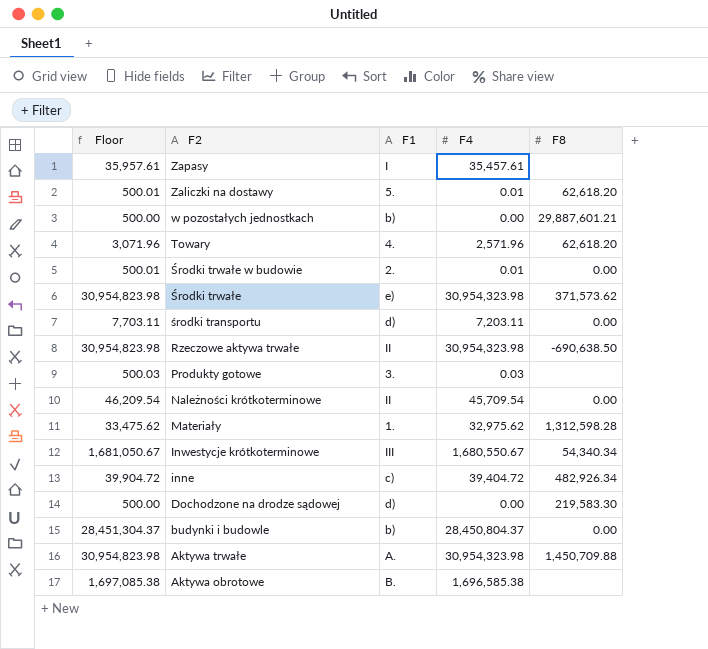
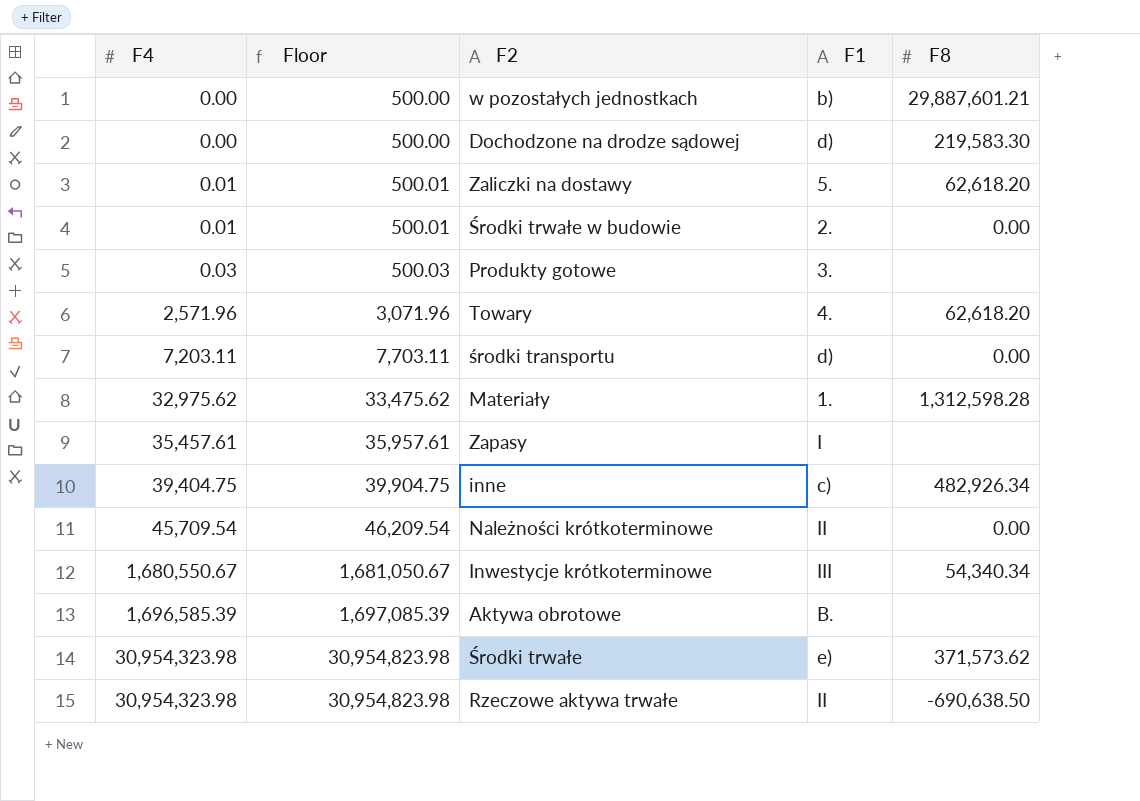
row order: F2 descending -> F4 ascending
column F4 | position: 4 -> 1
row budynki i budowle: 28,451,304.37 | b) | 28,450,804.37 | 0.00 -> none
row Aktywa trwałe: 30,954,823.98 | A. | 30,954,323.98 | 1,450,709.88 -> none
inne | F4: 39,404.72 -> 39,404.75
inne | Floor: 39,904.72 -> 39,904.75
Aktywa obrotowe | F4: 1,696,585.38 -> 1,696,585.39
Aktywa obrotowe | Floor: 1,697,085.38 -> 1,697,085.39

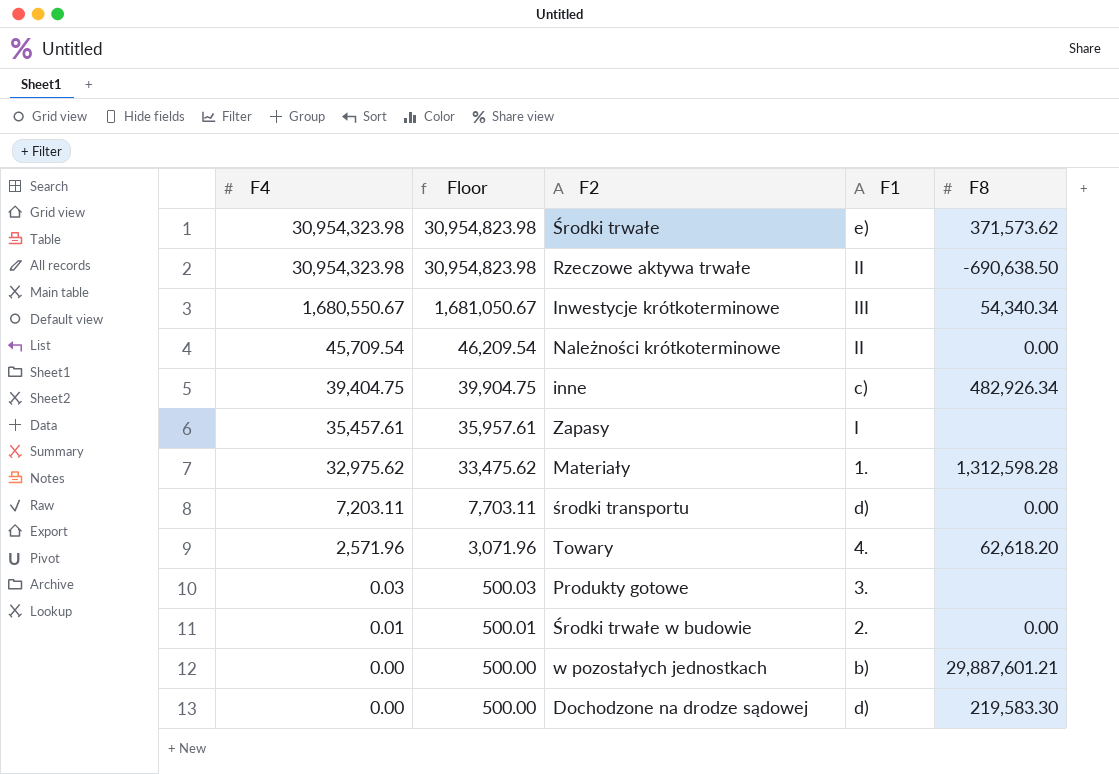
row order: F4 ascending -> F4 descending
row Zaliczki na dostawy: 0.01 | 500.01 | 5. | 62,618.20 -> none
row Aktywa obrotowe: 1,696,585.39 | 1,697,085.39 | B. | none -> none

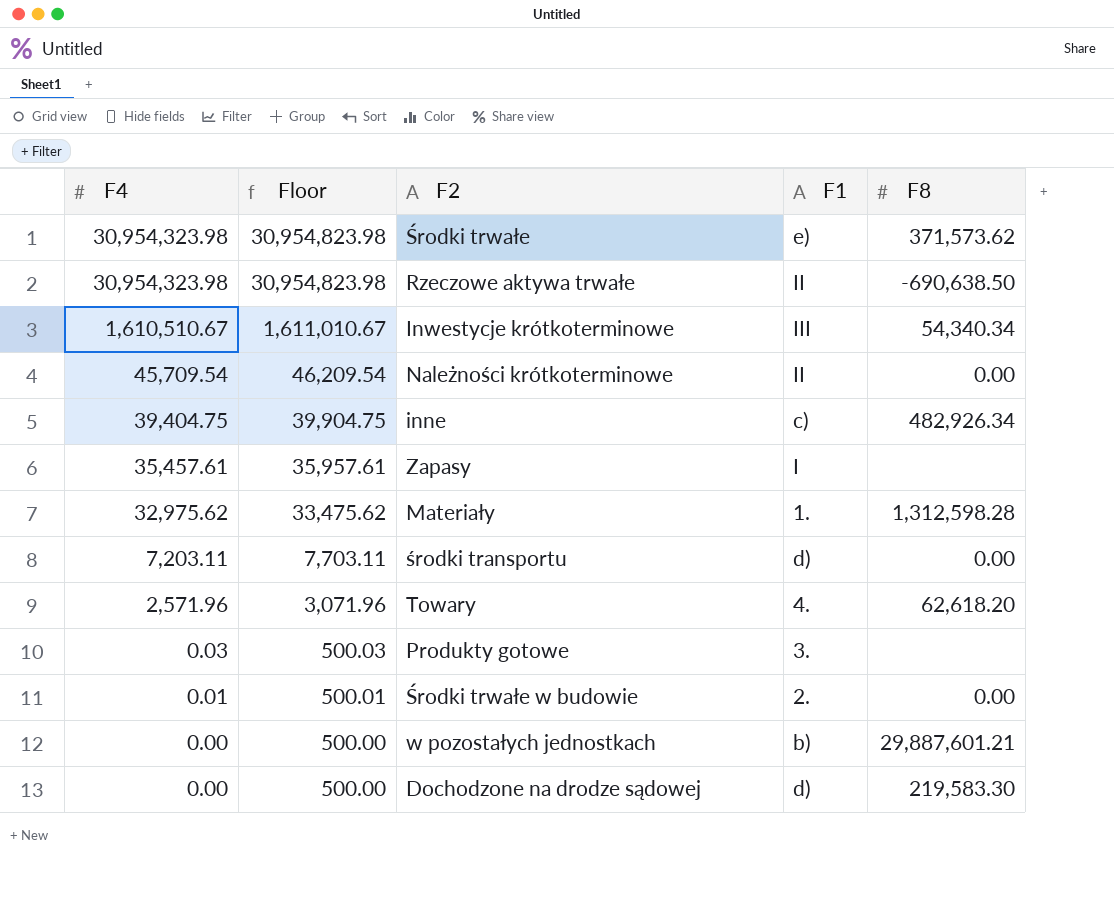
Inwestycje krótkoterminowe | F4: 1,680,550.67 -> 1,610,510.67
Inwestycje krótkoterminowe | Floor: 1,681,050.67 -> 1,611,010.67

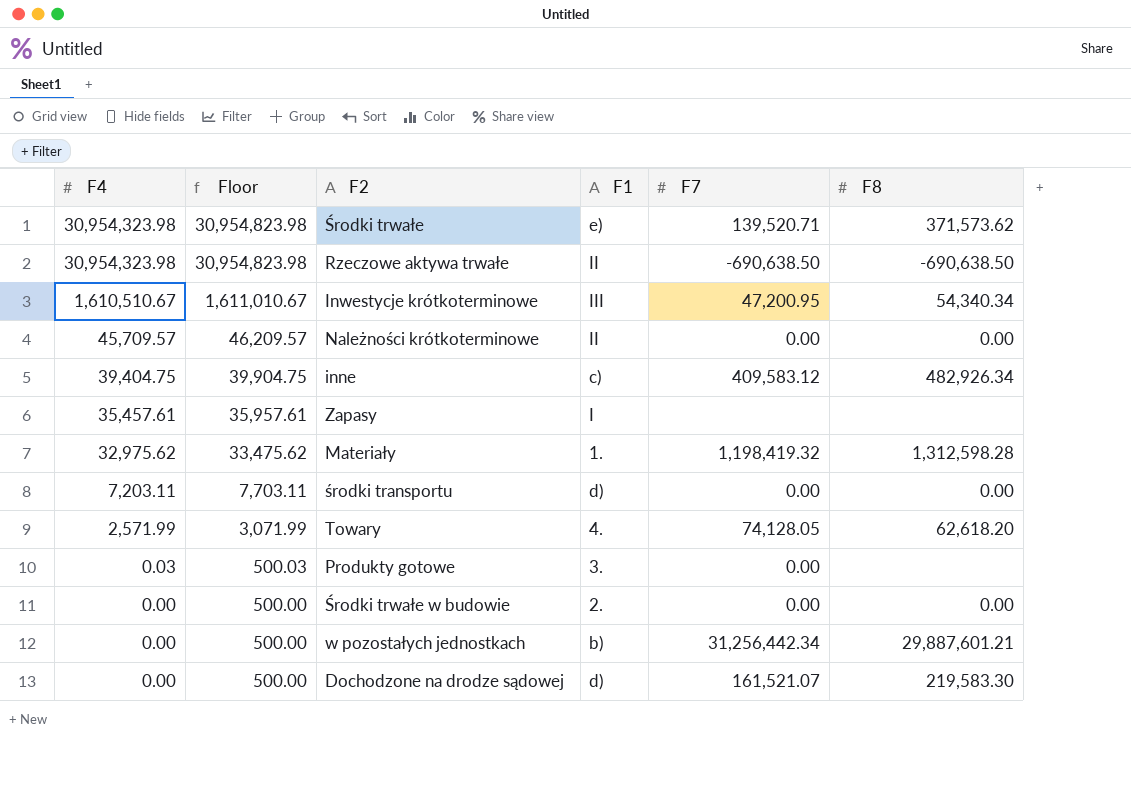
column F7 | position: none -> 5
Należności krótkoterminowe | F4: 45,709.54 -> 45,709.57
Należności krótkoterminowe | Floor: 46,209.54 -> 46,209.57
Towary | F4: 2,571.96 -> 2,571.99
Towary | Floor: 3,071.96 -> 3,071.99
Środki trwałe w budowie | F4: 0.01 -> 0.00
Środki trwałe w budowie | Floor: 500.01 -> 500.00

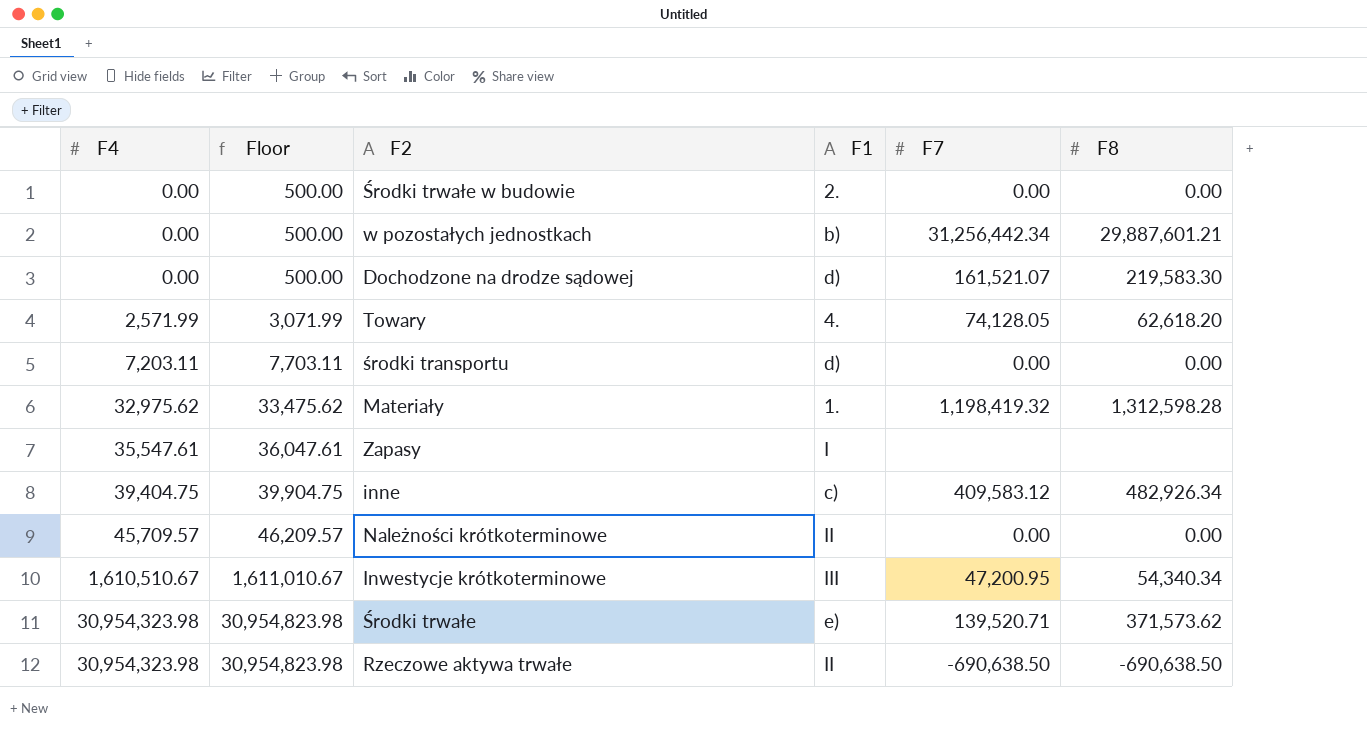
row order: F4 descending -> F4 ascending
row Produkty gotowe: 0.03 | 500.03 | 3. | 0.00 | none -> none
Zapasy | F4: 35,457.61 -> 35,547.61
Zapasy | Floor: 35,957.61 -> 36,047.61

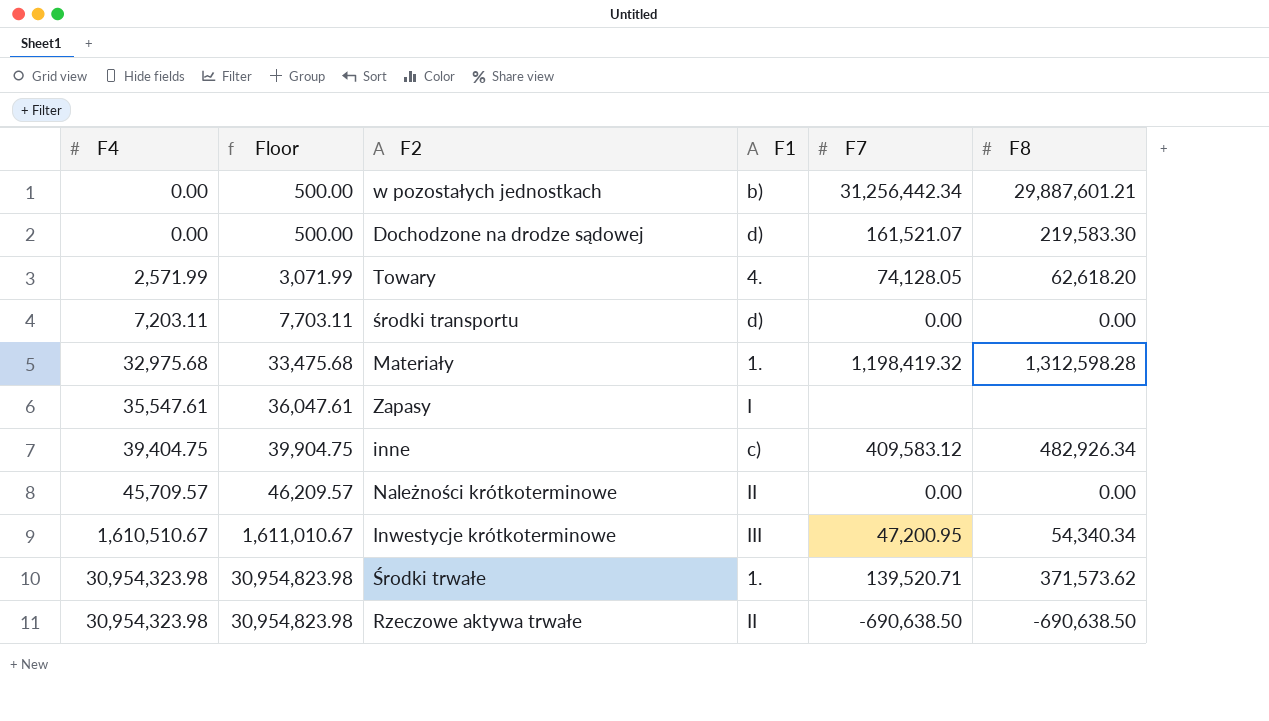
row Środki trwałe w budowie: 0.00 | 500.00 | 2. | 0.00 | 0.00 -> none
Materiały | F4: 32,975.62 -> 32,975.68
Materiały | Floor: 33,475.62 -> 33,475.68
Środki trwałe | F1: e) -> 1.

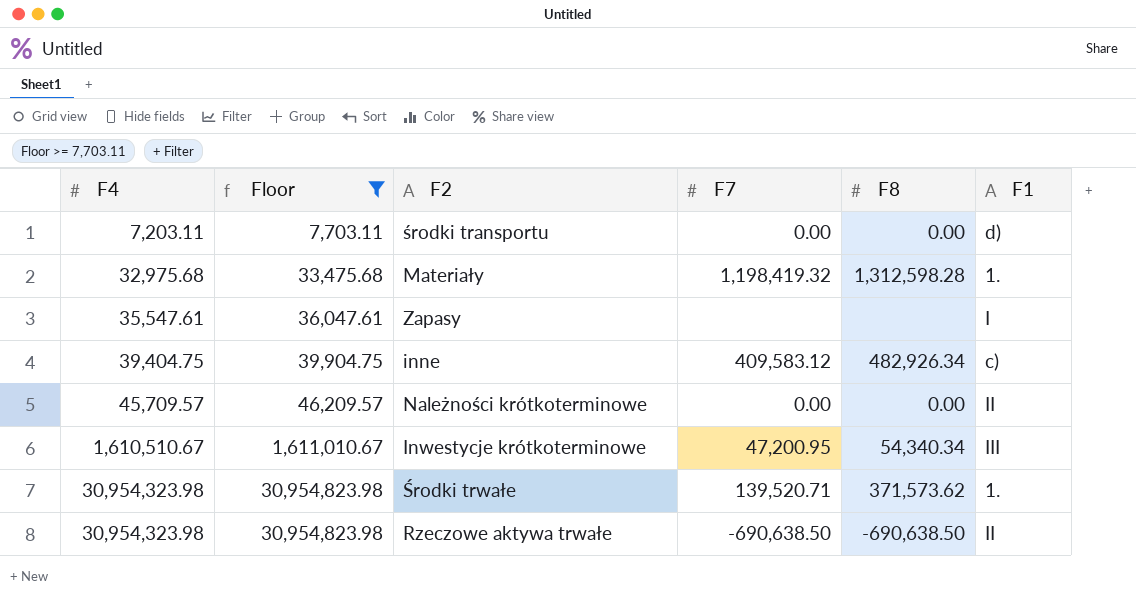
filter: none -> Floor >= 7,703.11
column F1 | position: 4 -> 6

